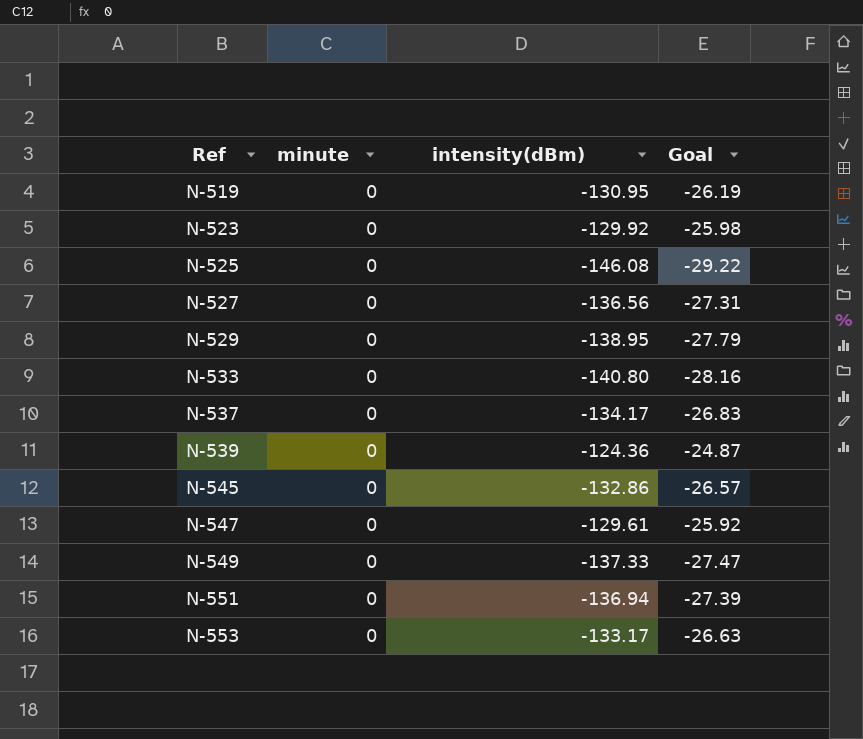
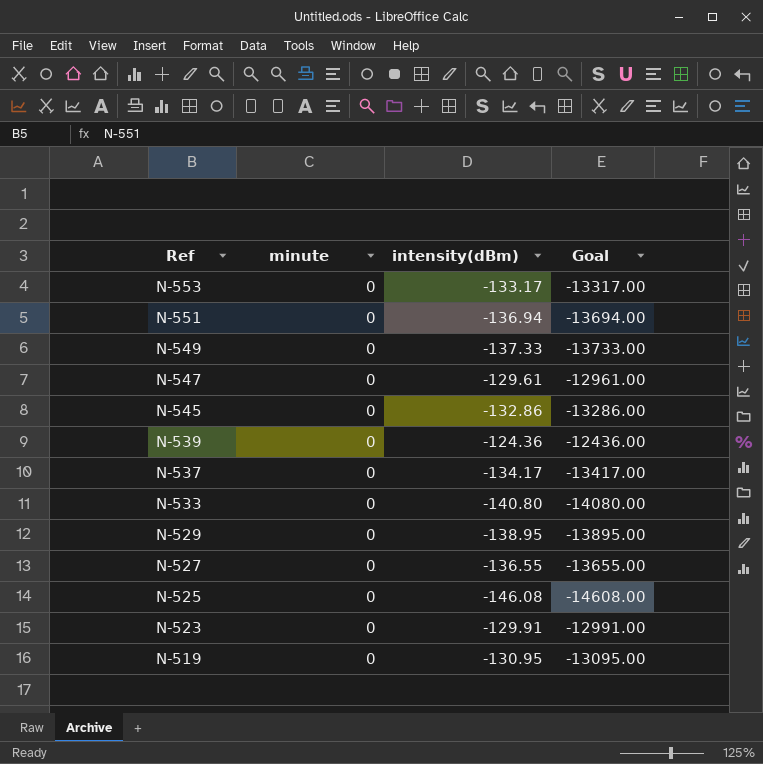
row order: Ref ascending -> Ref descending
column Goal | formula: [intensity(dBm)] * 0.2 -> [intensity(dBm)] * 100
N-527 | intensity(dBm): -136.56 -> -136.55
N-523 | intensity(dBm): -129.92 -> -129.91

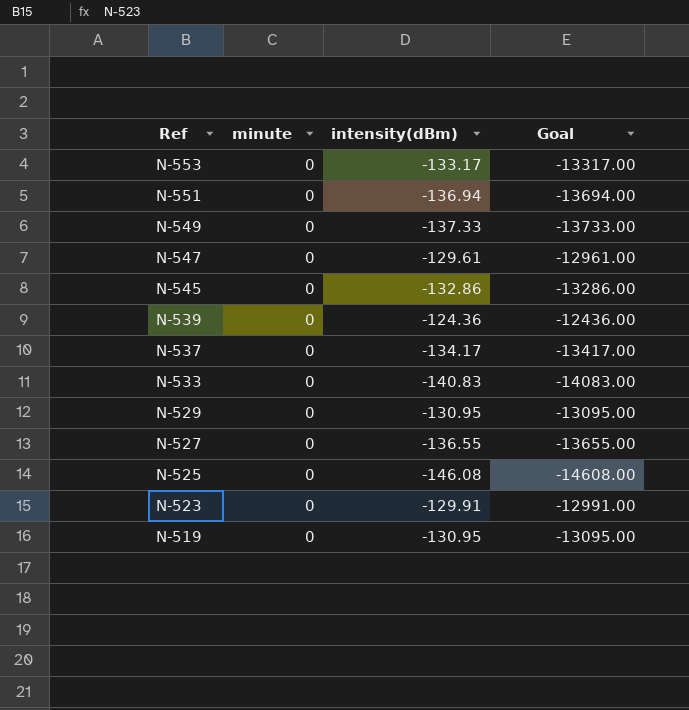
N-533 | intensity(dBm): -140.80 -> -140.83
N-533 | Goal: -14080.00 -> -14083.00
N-529 | intensity(dBm): -138.95 -> -130.95
N-529 | Goal: -13895.00 -> -13095.00

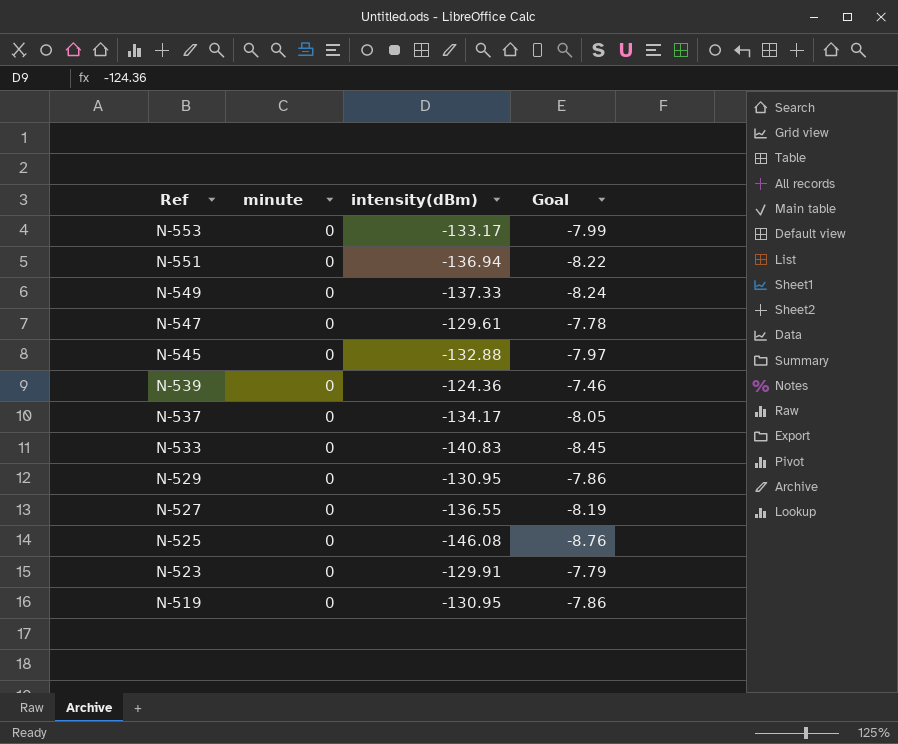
column Goal | formula: [intensity(dBm)] * 100 -> [intensity(dBm)] * 0.06
N-545 | intensity(dBm): -132.86 -> -132.88

